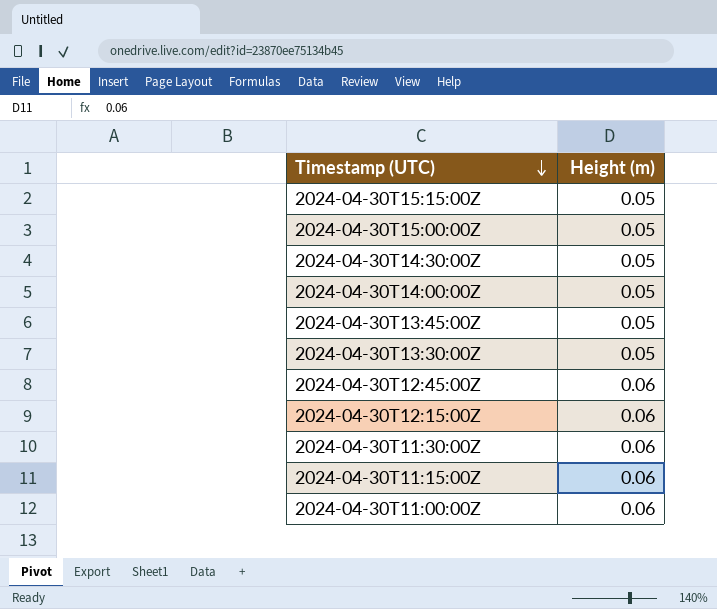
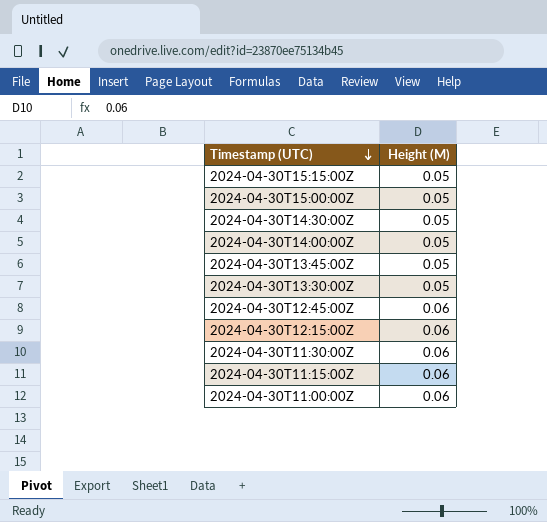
column name: Height (m) -> Height (M)

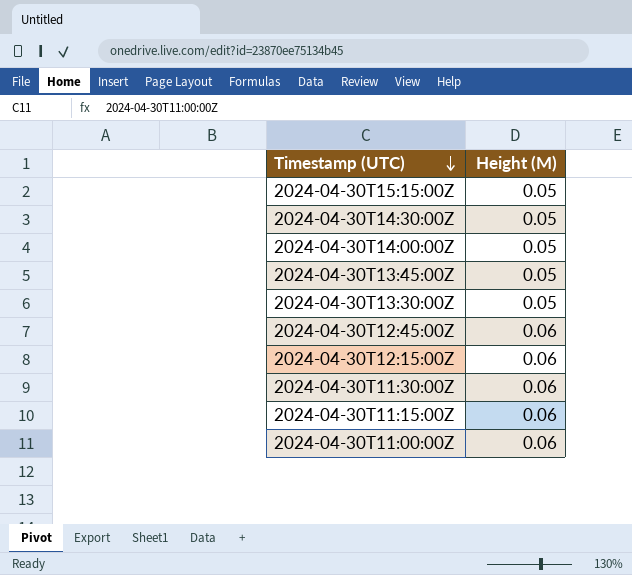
row 2024-04-30T15:00:00Z: 0.05 -> none

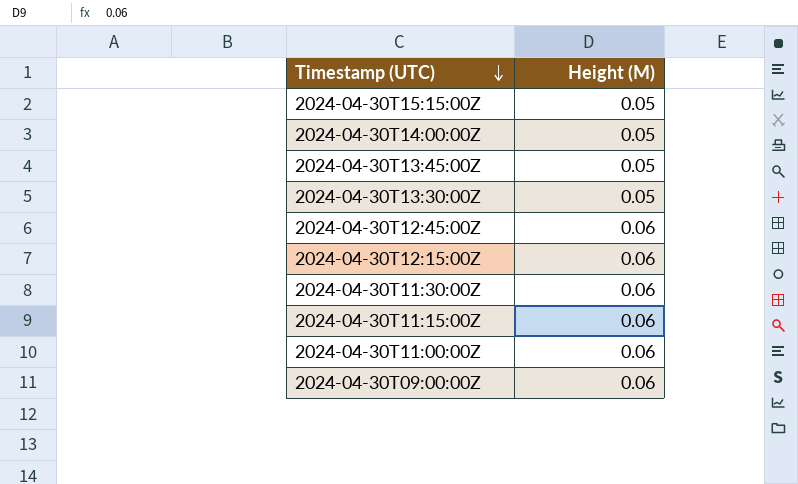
row 2024-04-30T14:30:00Z: 0.05 -> none
row 2024-04-30T09:00:00Z: none -> 0.06

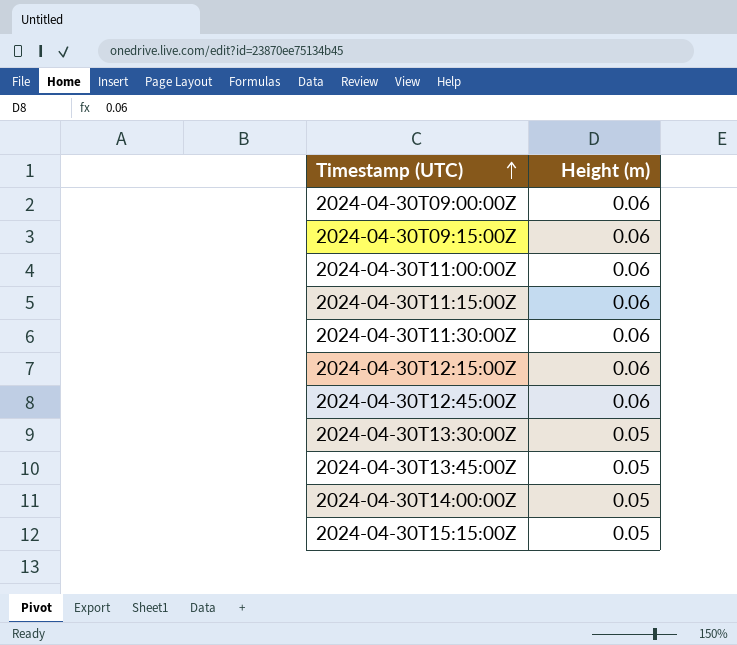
row order: Timestamp (UTC) descending -> Timestamp (UTC) ascending
column name: Height (M) -> Height (m)
row 2024-04-30T09:15:00Z: none -> 0.06

